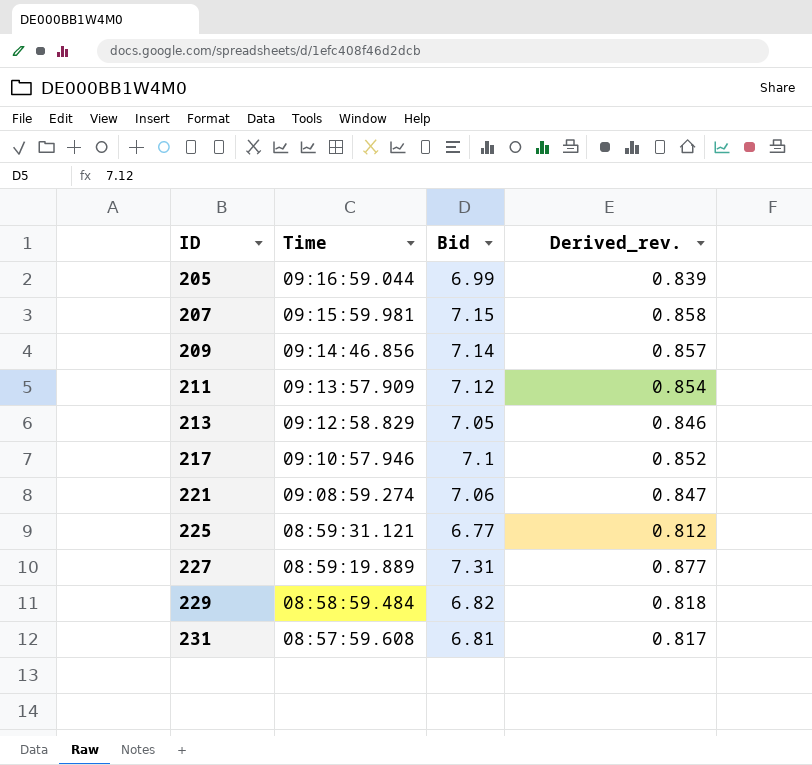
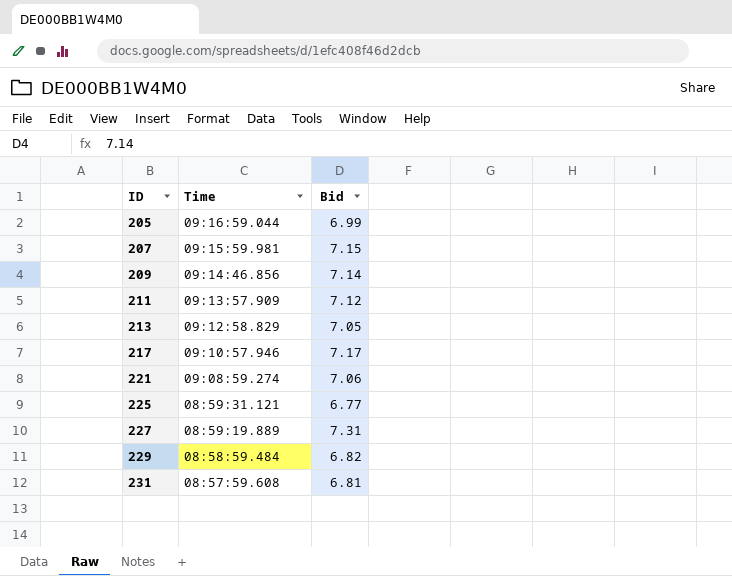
column Derived_rev. | formula: [Bid] * 0.12 -> none
217 | Bid: 7.1 -> 7.17

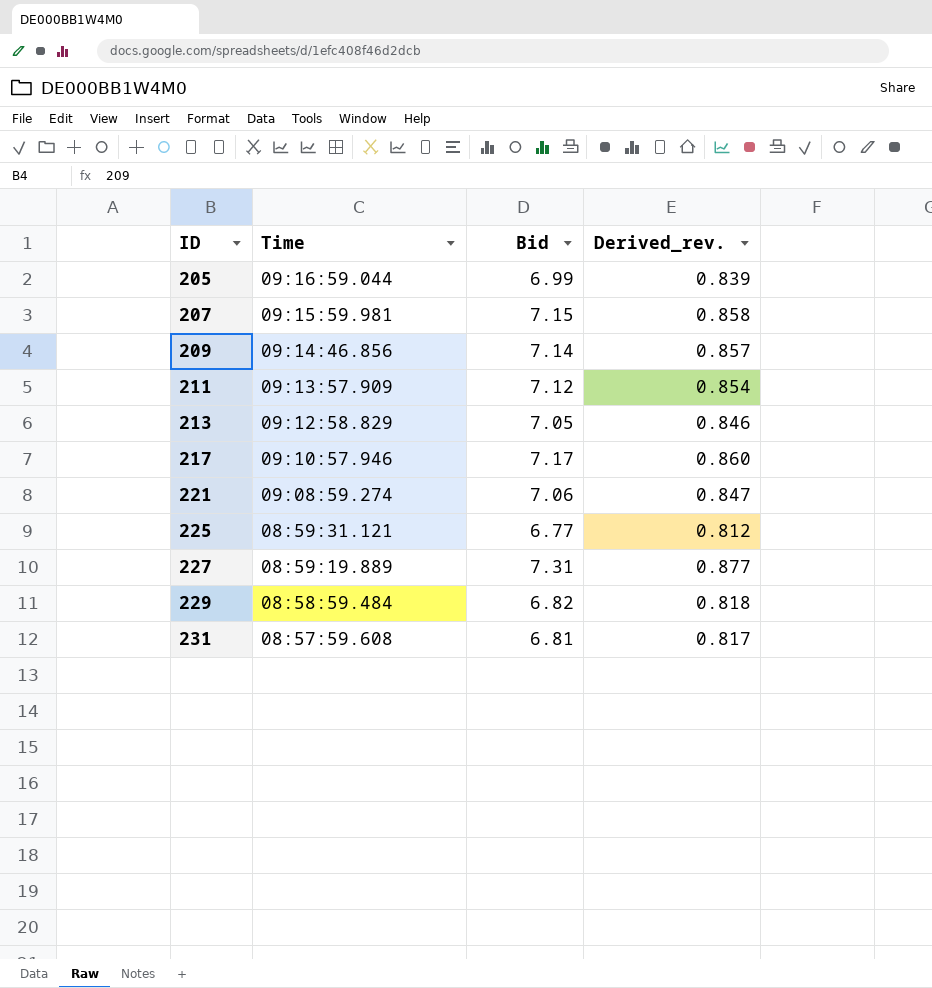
column Derived_rev. | formula: none -> [Bid] * 0.12

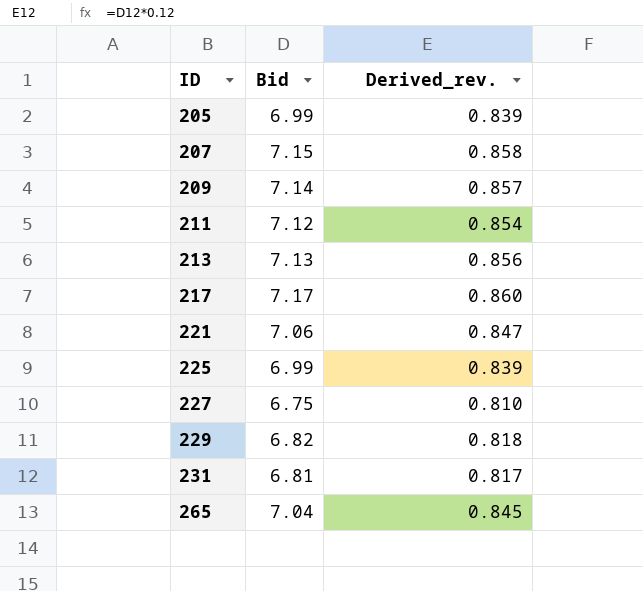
column Time | position: 2 -> none
213 | Bid: 7.05 -> 7.13
213 | Derived_rev.: 0.846 -> 0.856
225 | Bid: 6.77 -> 6.99
225 | Derived_rev.: 0.812 -> 0.839
227 | Bid: 7.31 -> 6.75
227 | Derived_rev.: 0.877 -> 0.810
row 265: none -> 7.04 | 0.845

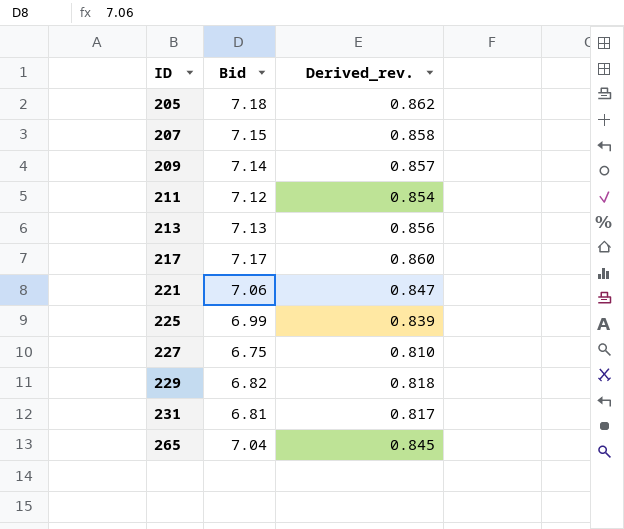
205 | Bid: 6.99 -> 7.18
205 | Derived_rev.: 0.839 -> 0.862

